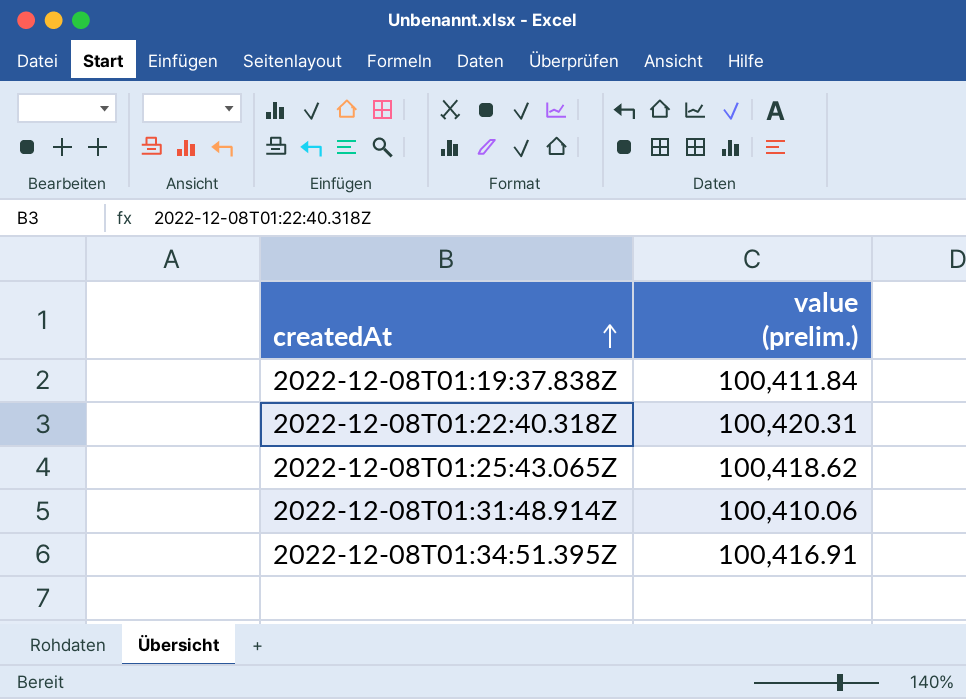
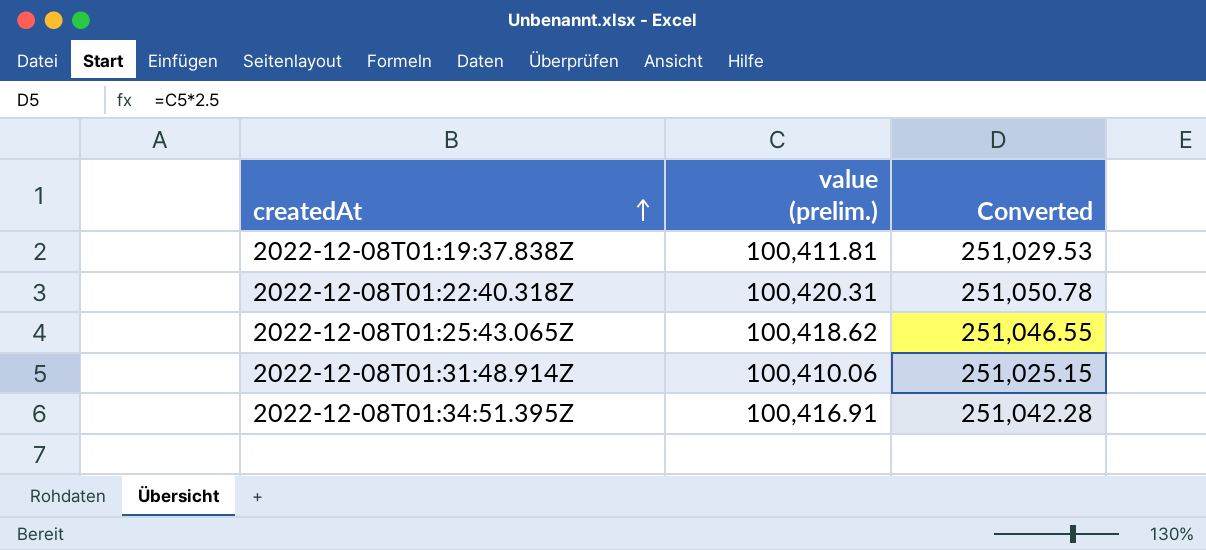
column Converted | formula: none -> [value (prelim.)] * 2.5
2022-12-08T01:19:37.838Z | value (prelim.): 100,411.84 -> 100,411.81

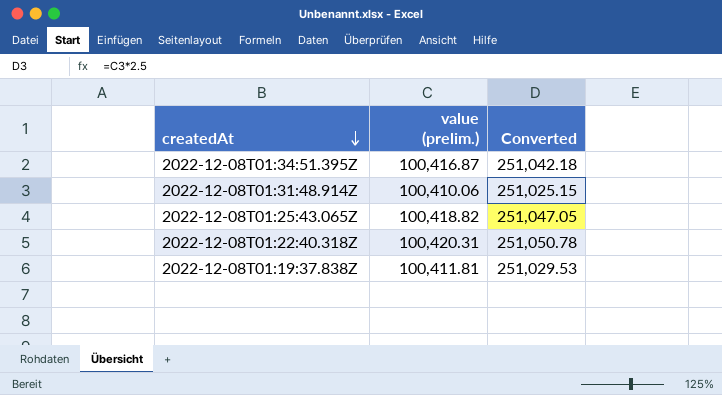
row order: createdAt ascending -> createdAt descending
2022-12-08T01:34:51.395Z | value (prelim.): 100,416.91 -> 100,416.87
2022-12-08T01:34:51.395Z | Converted: 251,042.28 -> 251,042.18
2022-12-08T01:25:43.065Z | value (prelim.): 100,418.62 -> 100,418.82
2022-12-08T01:25:43.065Z | Converted: 251,046.55 -> 251,047.05

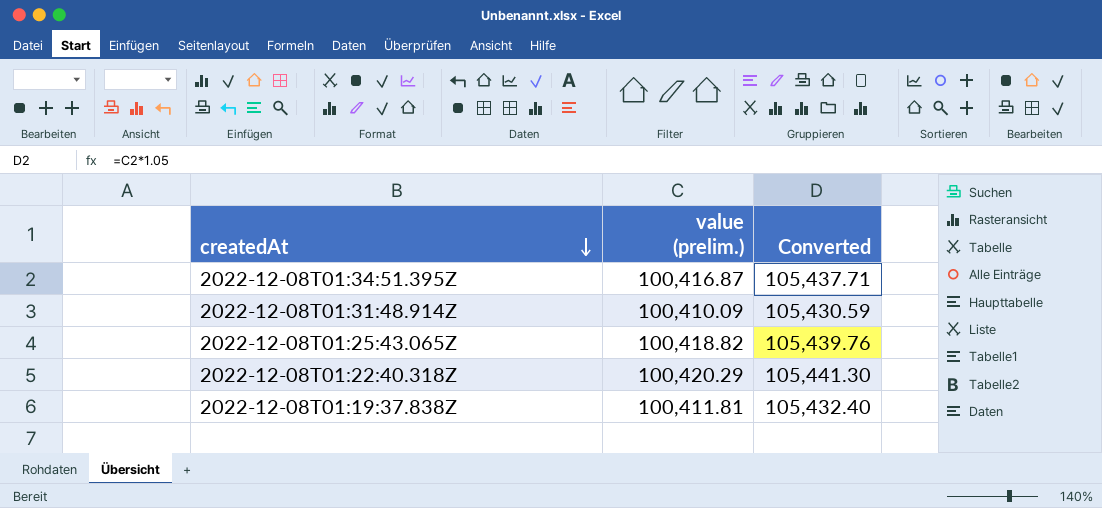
column Converted | formula: [value (prelim.)] * 2.5 -> [value (prelim.)] * 1.05
2022-12-08T01:31:48.914Z | value (prelim.): 100,410.06 -> 100,410.09
2022-12-08T01:22:40.318Z | value (prelim.): 100,420.31 -> 100,420.29

